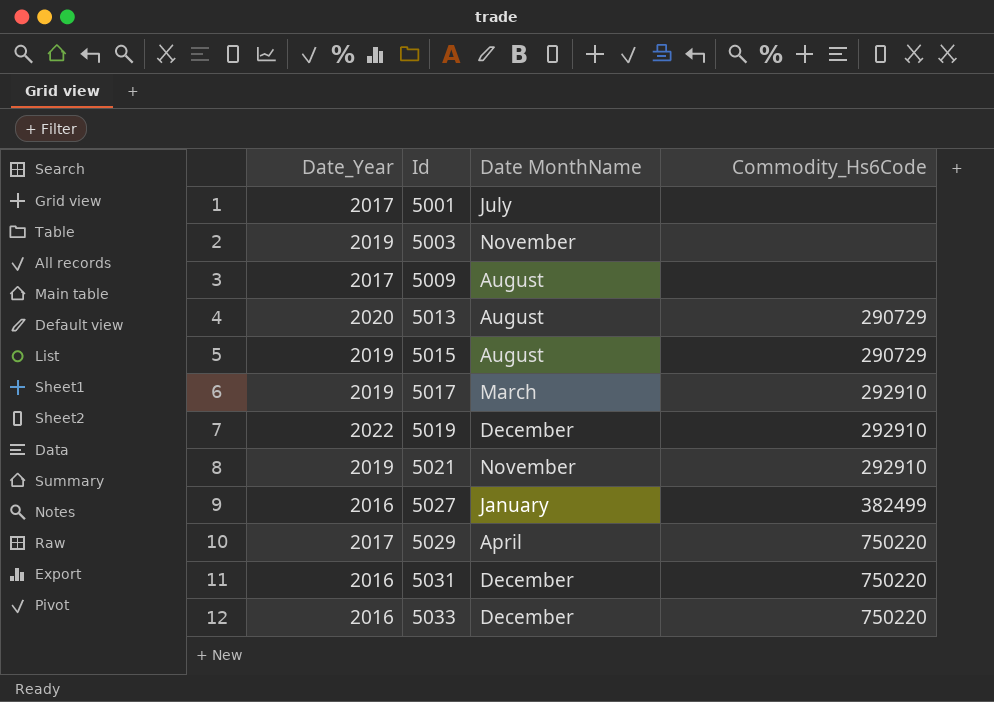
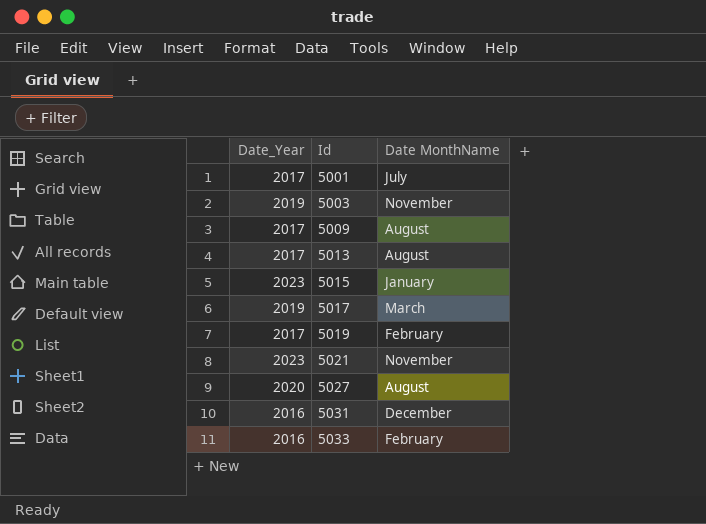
column Commodity_Hs6Code | position: 4 -> none
row 5029: 2017 | April | 750220 -> none
5013 | Date_Year: 2020 -> 2017
5015 | Date_Year: 2019 -> 2023
5015 | Date MonthName: August -> January
5019 | Date_Year: 2022 -> 2017
5019 | Date MonthName: December -> February
5021 | Date_Year: 2019 -> 2023
5027 | Date_Year: 2016 -> 2020
5027 | Date MonthName: January -> August
5033 | Date MonthName: December -> February

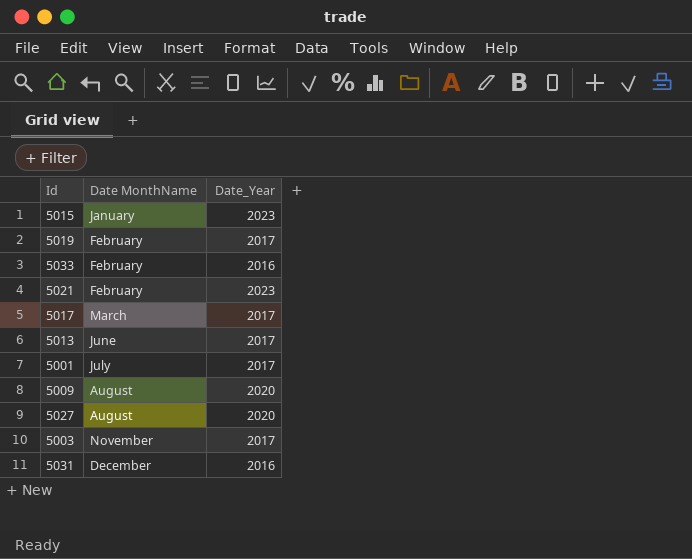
row order: Id ascending -> Date MonthName ascending
column Date_Year | position: 1 -> 3
5021 | Date MonthName: November -> February
5017 | Date_Year: 2019 -> 2017
5013 | Date MonthName: August -> June
5009 | Date_Year: 2017 -> 2020
5003 | Date_Year: 2019 -> 2017

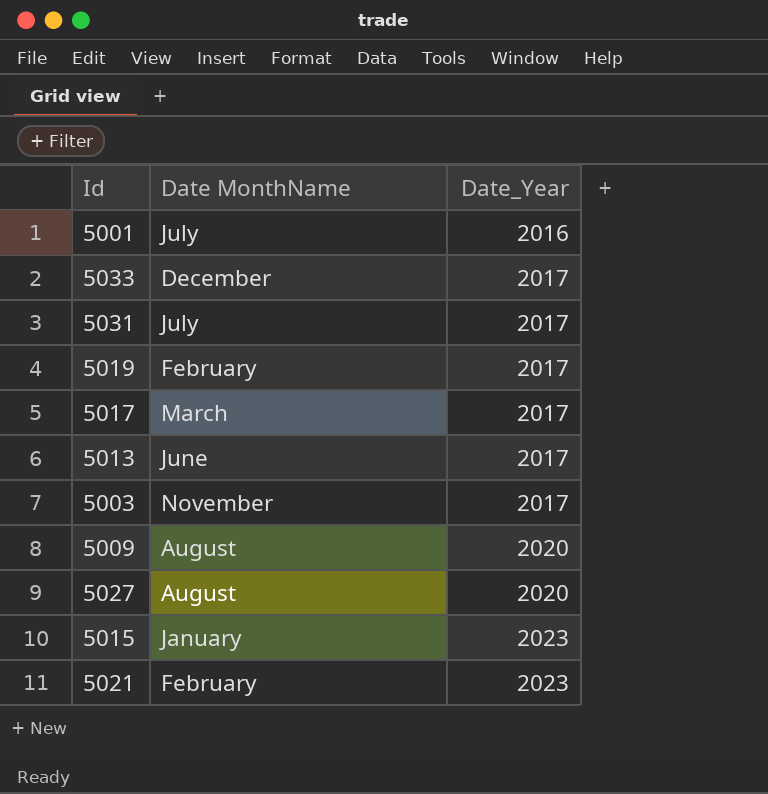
row order: Date MonthName ascending -> Date_Year ascending
5001 | Date_Year: 2017 -> 2016
5033 | Date MonthName: February -> December
5033 | Date_Year: 2016 -> 2017
5031 | Date MonthName: December -> July
5031 | Date_Year: 2016 -> 2017

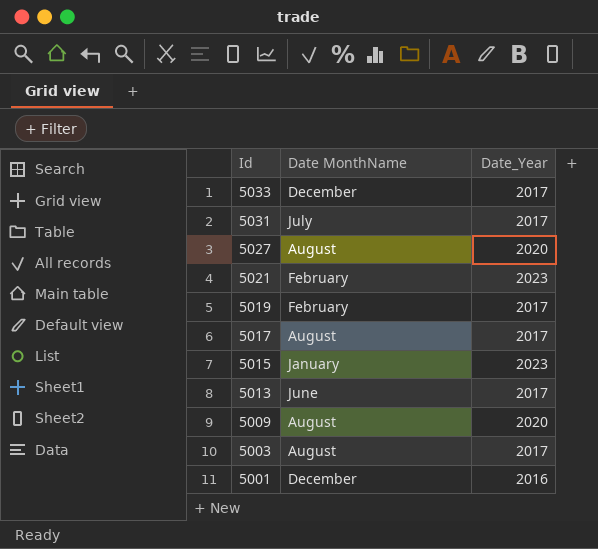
row order: Date_Year ascending -> Id descending
5017 | Date MonthName: March -> August
5003 | Date MonthName: November -> August
5001 | Date MonthName: July -> December

